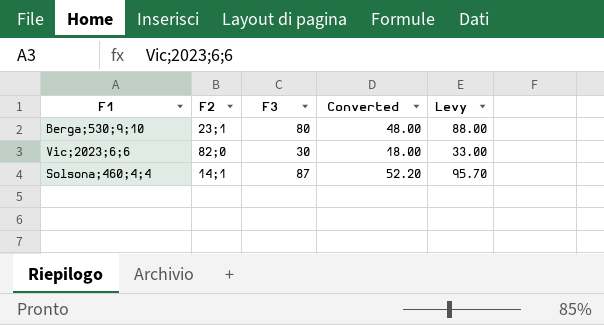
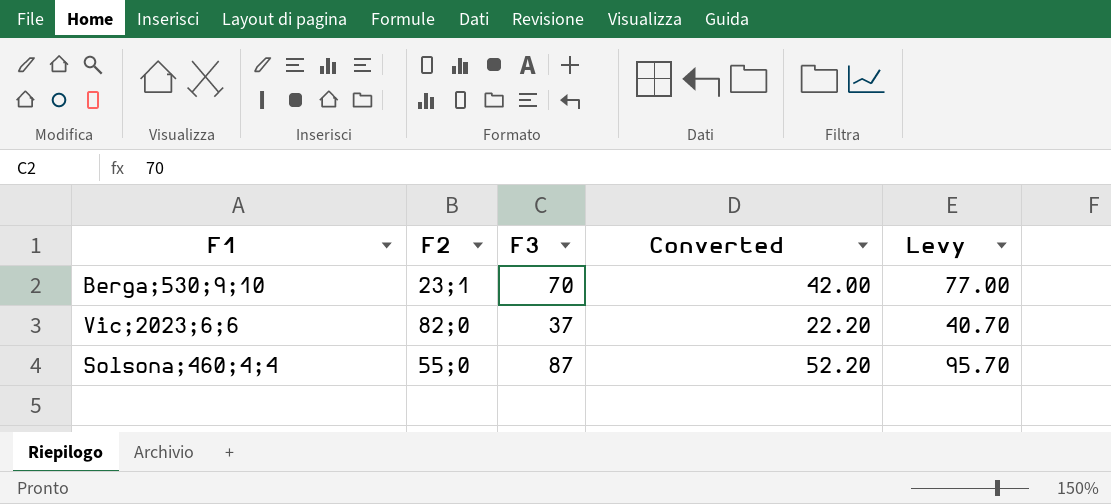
Berga;530;9;10 | F3: 80 -> 70
Berga;530;9;10 | Converted: 48.00 -> 42.00
Berga;530;9;10 | Levy: 88.00 -> 77.00
Vic;2023;6;6 | F3: 30 -> 37
Vic;2023;6;6 | Converted: 18.00 -> 22.20
Vic;2023;6;6 | Levy: 33.00 -> 40.70
Solsona;460;4;4 | F2: 14;1 -> 55;0

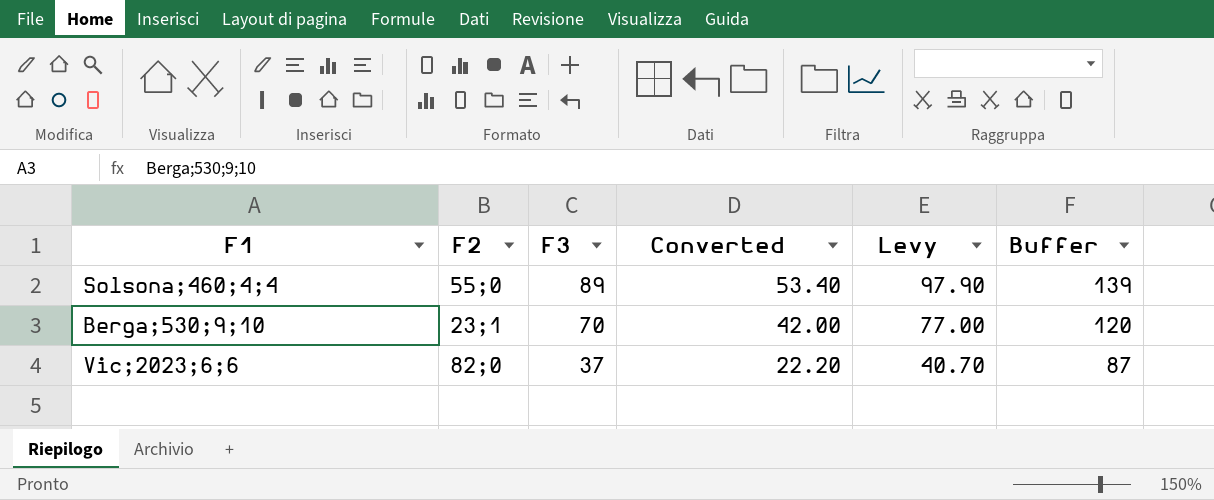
row order: none -> F3 descending
column Buffer | formula: none -> [F3] + 50
Solsona;460;4;4 | F3: 87 -> 89
Solsona;460;4;4 | Converted: 52.20 -> 53.40
Solsona;460;4;4 | Levy: 95.70 -> 97.90

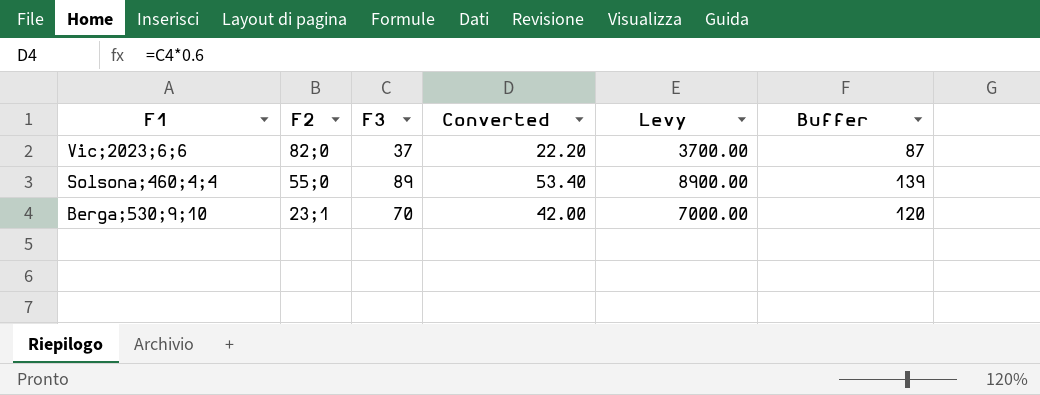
row order: F3 descending -> F1 descending
column Levy | formula: [F3] * 1.1 -> [F3] * 100

